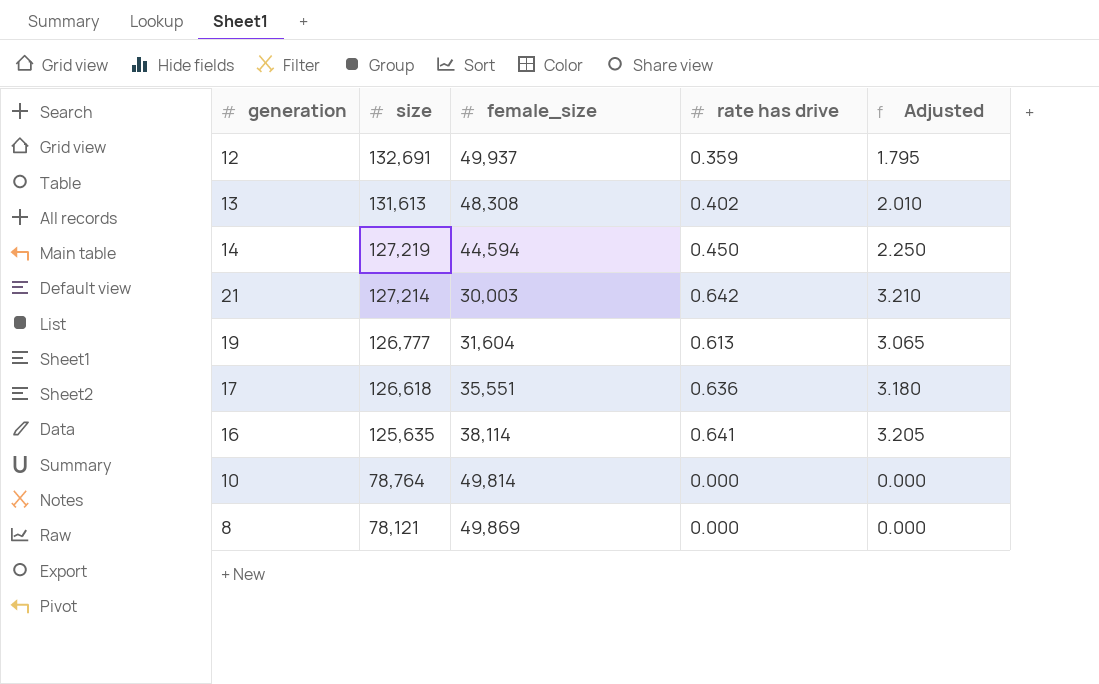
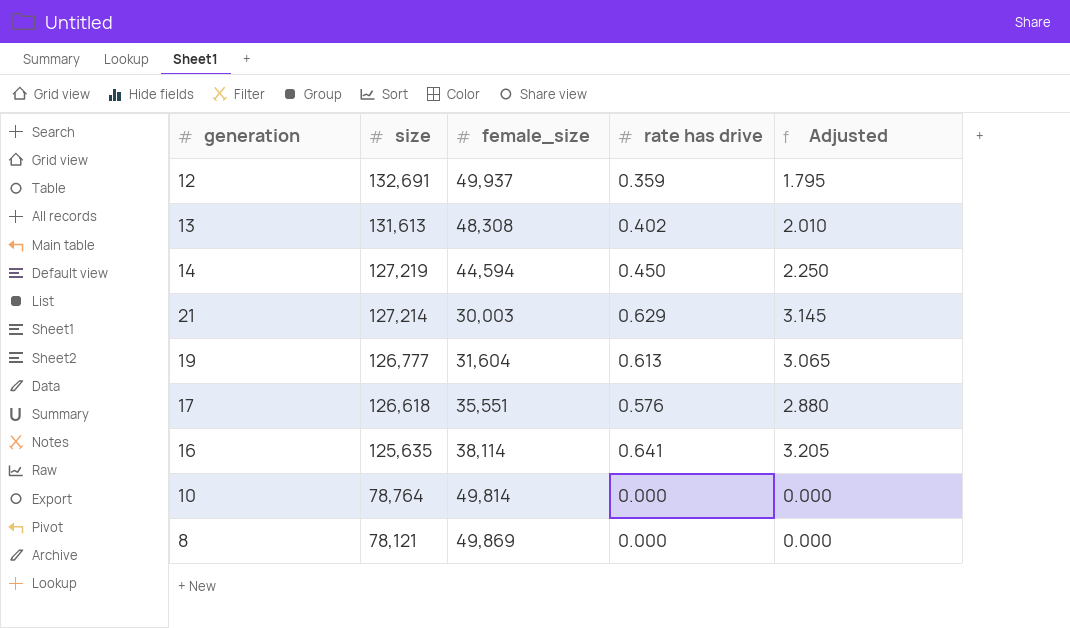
21 | rate has drive: 0.642 -> 0.629
21 | Adjusted: 3.210 -> 3.145
17 | rate has drive: 0.636 -> 0.576
17 | Adjusted: 3.180 -> 2.880

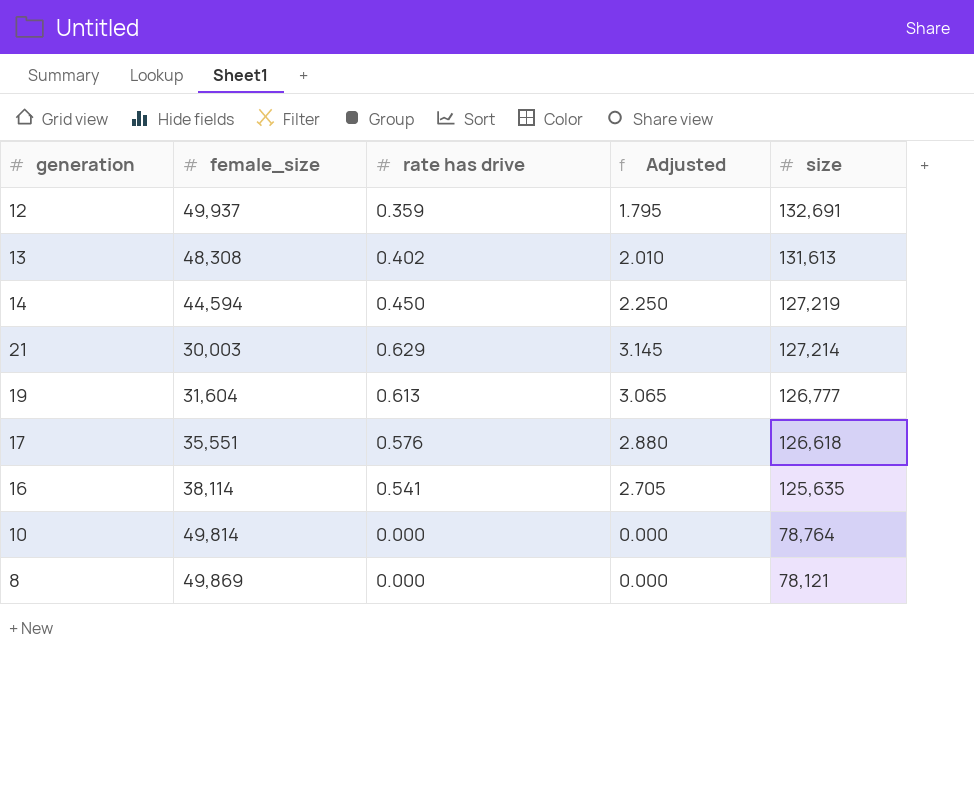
column size | position: 2 -> 5
16 | rate has drive: 0.641 -> 0.541
16 | Adjusted: 3.205 -> 2.705

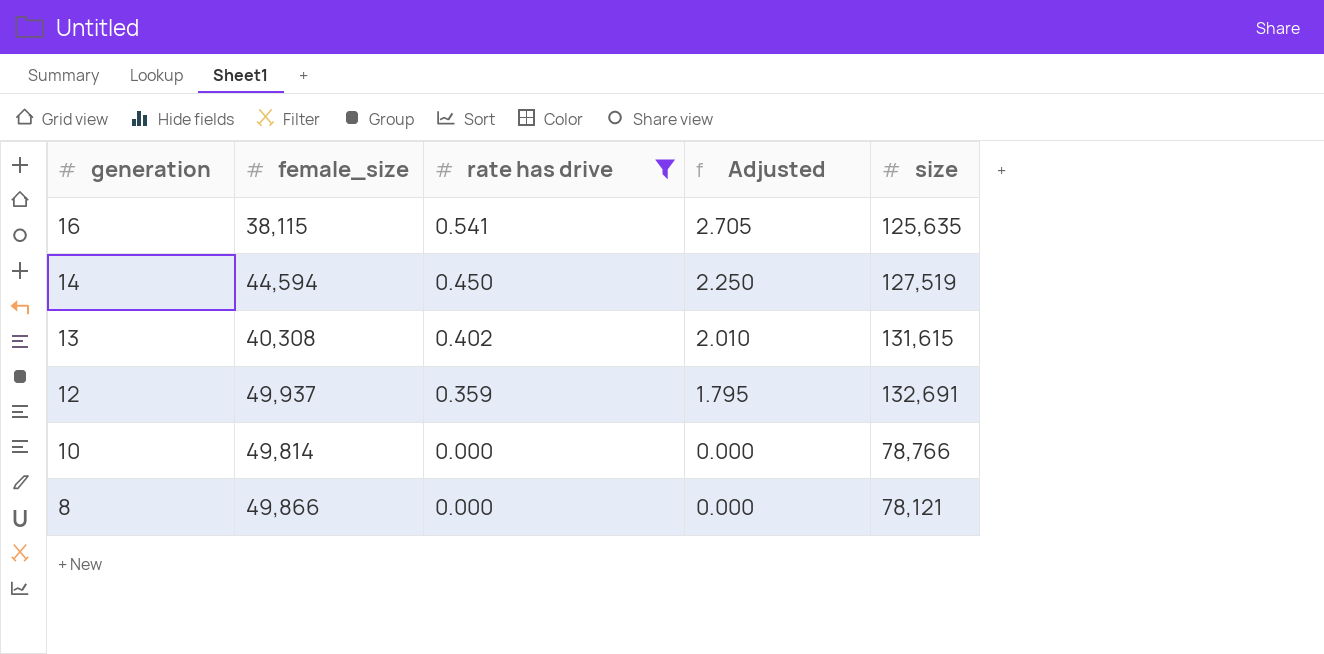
filter: none -> rate has drive <= 0.541
row order: size descending -> generation descending
16 | female_size: 38,114 -> 38,115
14 | size: 127,219 -> 127,519
13 | female_size: 48,308 -> 40,308
13 | size: 131,613 -> 131,615
10 | size: 78,764 -> 78,766
8 | female_size: 49,869 -> 49,866

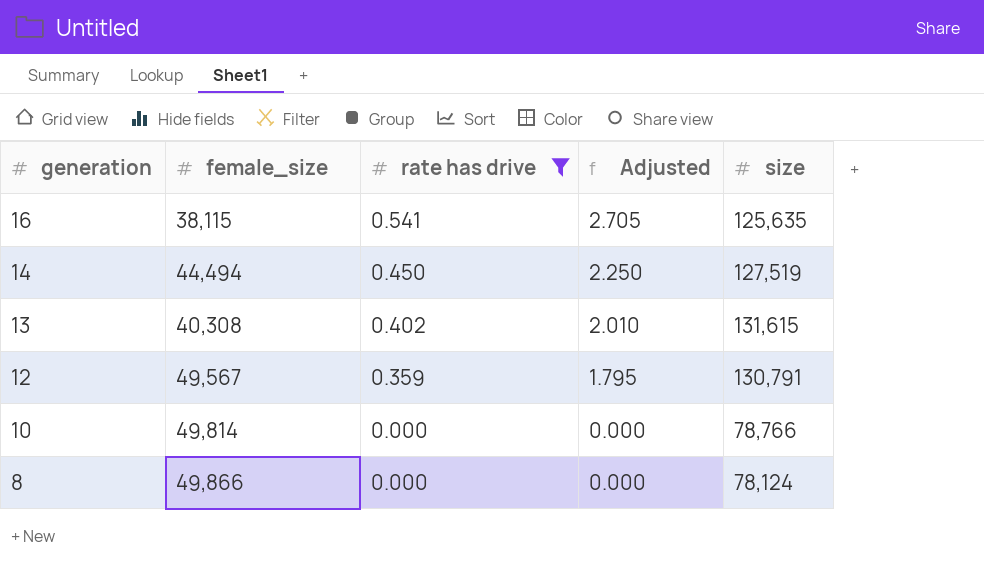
14 | female_size: 44,594 -> 44,494
12 | female_size: 49,937 -> 49,567
12 | size: 132,691 -> 130,791
8 | size: 78,121 -> 78,124

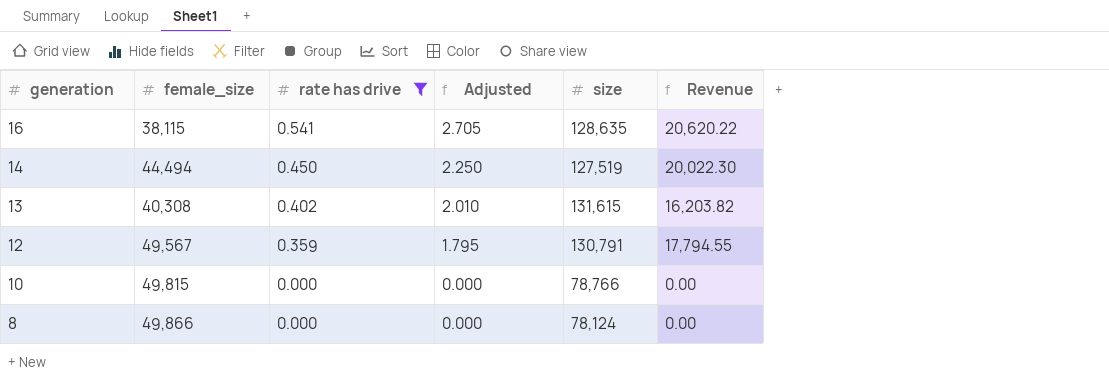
column Revenue | formula: none -> [female_size] * [rate has drive]
16 | size: 125,635 -> 128,635
10 | female_size: 49,814 -> 49,815

